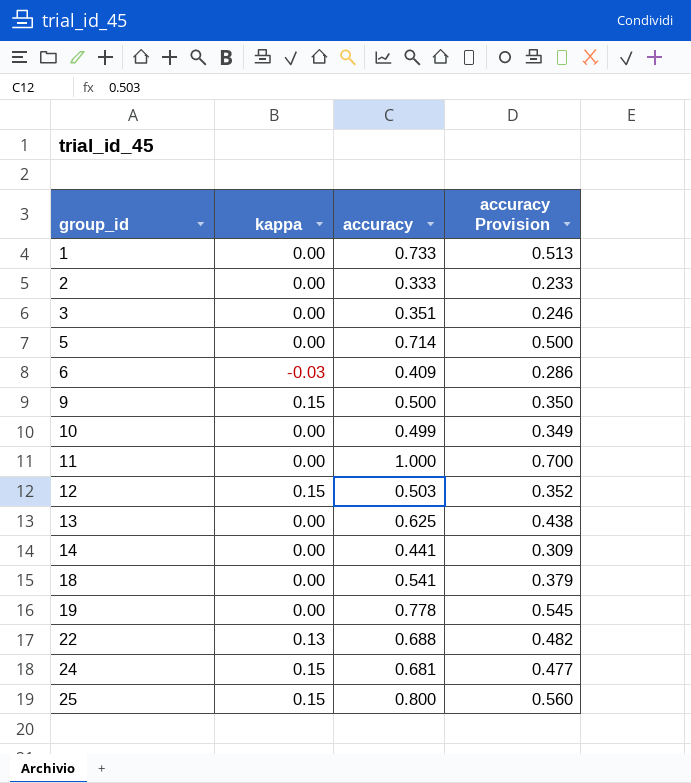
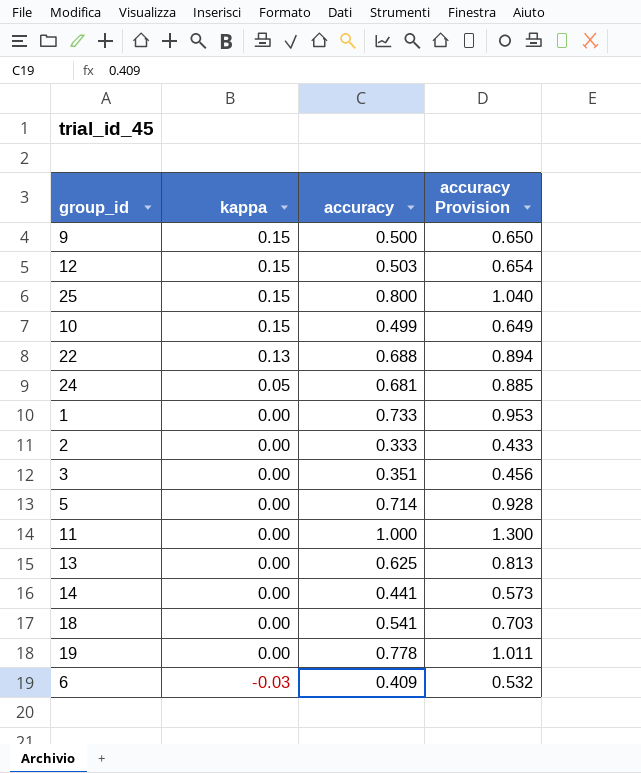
row order: group_id ascending -> kappa descending
column accuracy Provision | formula: [accuracy] * 0.7 -> [accuracy] * 1.3
10 | kappa: 0.00 -> 0.15
24 | kappa: 0.15 -> 0.05

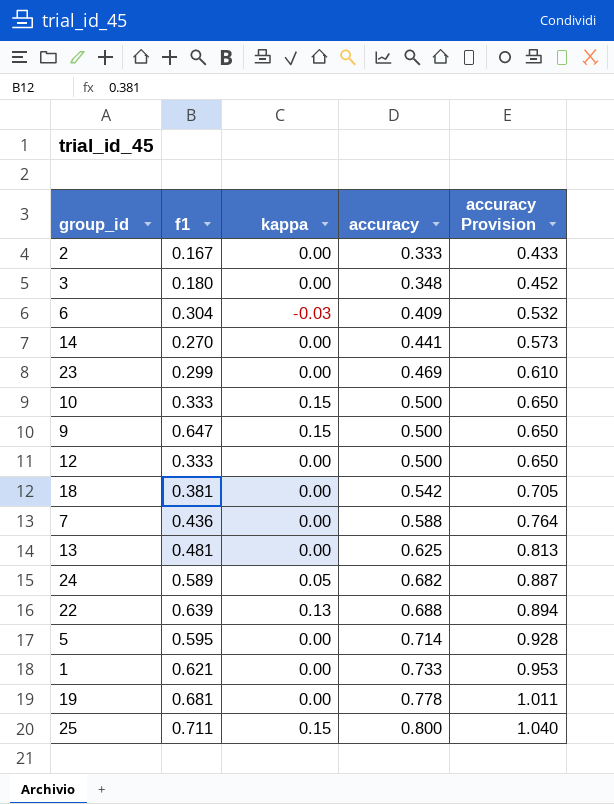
row order: kappa descending -> accuracy ascending
column f1 | position: none -> 2
row 11: 0.00 | 1.000 | 1.300 -> none
3 | accuracy: 0.351 -> 0.348
3 | accuracy Provision: 0.456 -> 0.452
row 23: none -> 0.299 | 0.00 | 0.469 | 0.610
10 | accuracy: 0.499 -> 0.500
10 | accuracy Provision: 0.649 -> 0.650
12 | kappa: 0.15 -> 0.00
12 | accuracy: 0.503 -> 0.500
12 | accuracy Provision: 0.654 -> 0.650
18 | accuracy: 0.541 -> 0.542
18 | accuracy Provision: 0.703 -> 0.705
row 7: none -> 0.436 | 0.00 | 0.588 | 0.764
24 | accuracy: 0.681 -> 0.682
24 | accuracy Provision: 0.885 -> 0.887

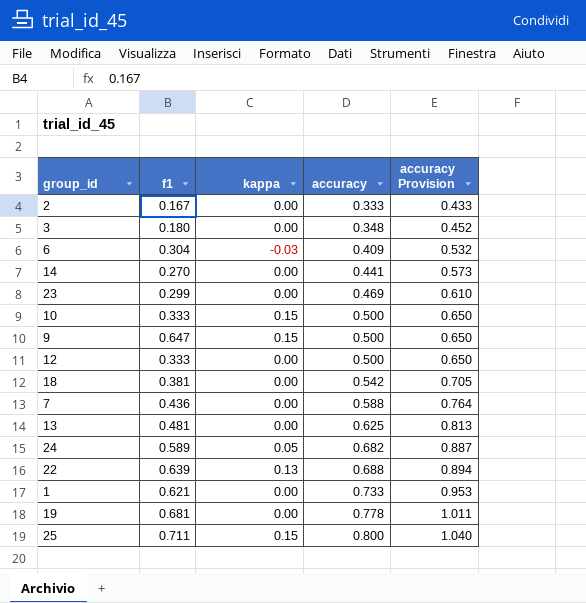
row 5: 0.595 | 0.00 | 0.714 | 0.928 -> none

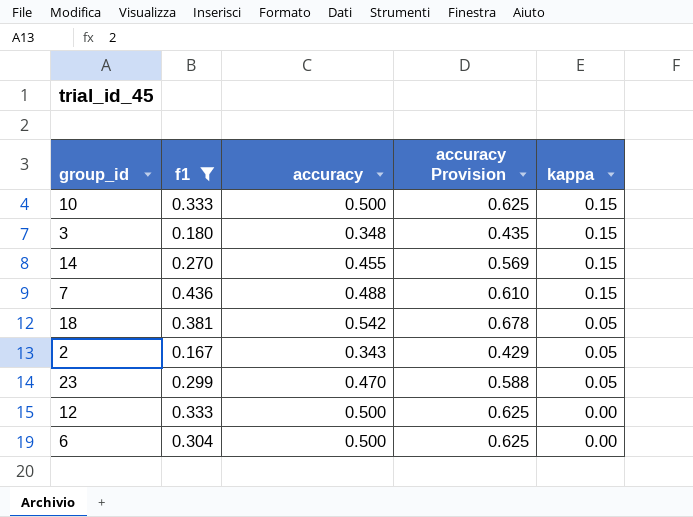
filter: none -> f1 <= 0.436
row order: accuracy ascending -> kappa descending
column accuracy Provision | formula: [accuracy] * 1.3 -> [accuracy] * 1.25
column kappa | position: 3 -> 5
3 | kappa: 0.00 -> 0.15
14 | accuracy: 0.441 -> 0.455
14 | kappa: 0.00 -> 0.15
7 | accuracy: 0.588 -> 0.488
7 | kappa: 0.00 -> 0.15
18 | kappa: 0.00 -> 0.05
2 | accuracy: 0.333 -> 0.343
2 | kappa: 0.00 -> 0.05
23 | accuracy: 0.469 -> 0.470
23 | kappa: 0.00 -> 0.05
6 | accuracy: 0.409 -> 0.500
6 | kappa: -0.03 -> 0.00

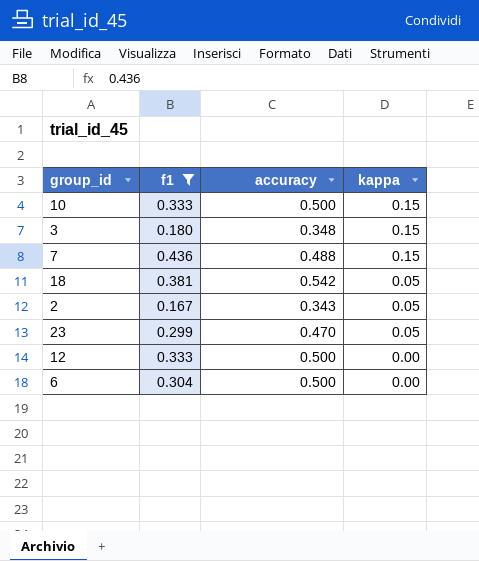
column accuracy Provision | formula: [accuracy] * 1.25 -> none
row 14: 0.270 | 0.455 | 0.569 | 0.15 -> none

